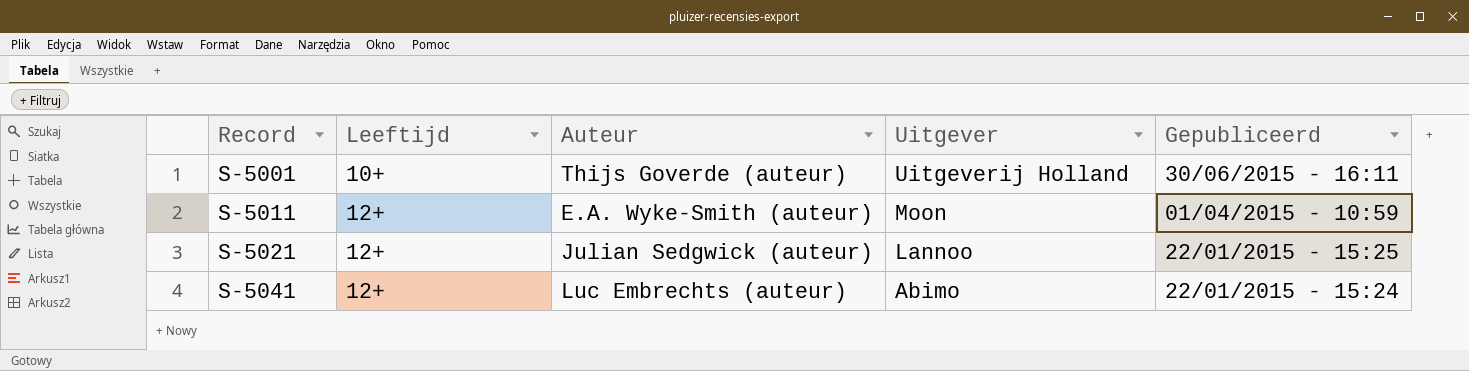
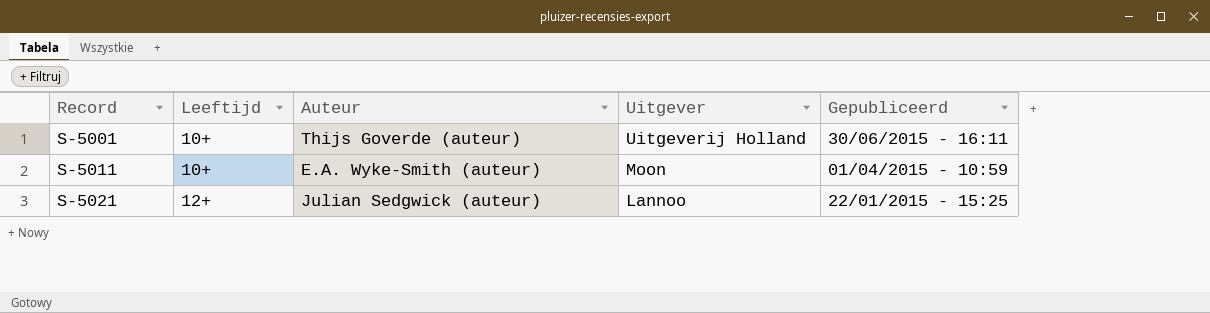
row S-5041: 12+ | Luc Embrechts (auteur) | Abimo | 22/01/2015 - 15:24 -> none
S-5011 | Leeftijd: 12+ -> 10+

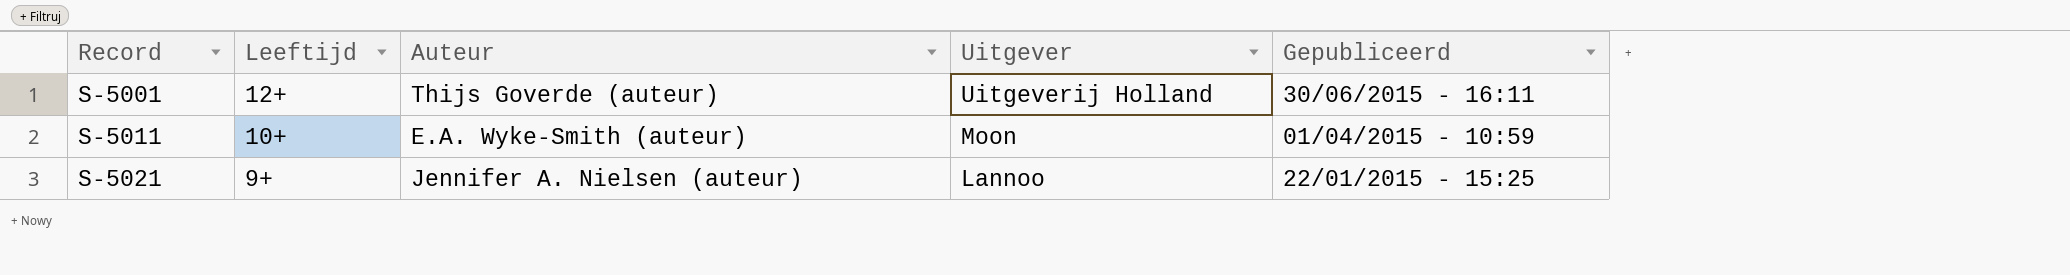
S-5001 | Leeftijd: 10+ -> 12+
S-5021 | Leeftijd: 12+ -> 9+
S-5021 | Auteur: Julian Sedgwick (auteur) -> Jennifer A. Nielsen (auteur)

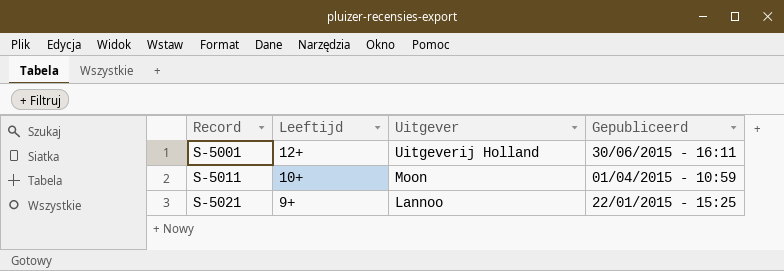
column Auteur | position: 3 -> none

